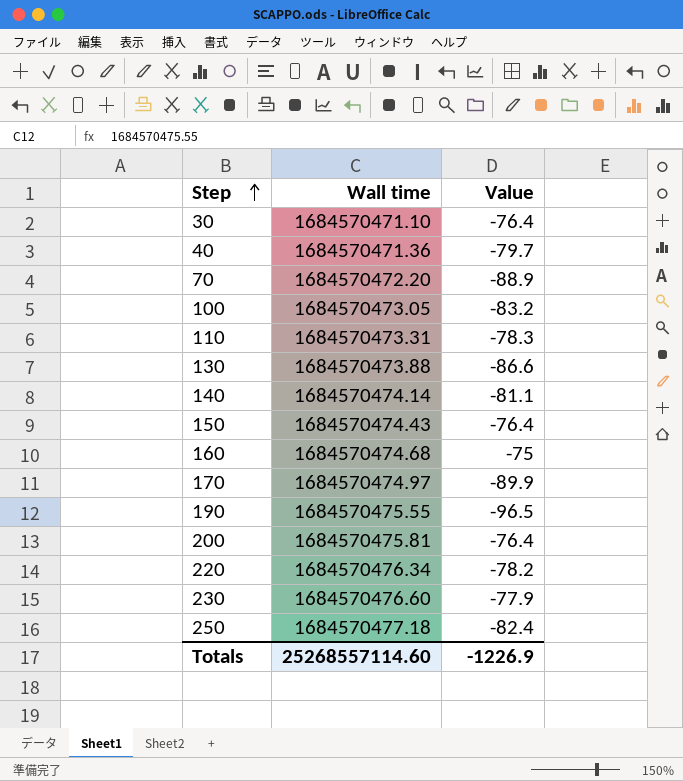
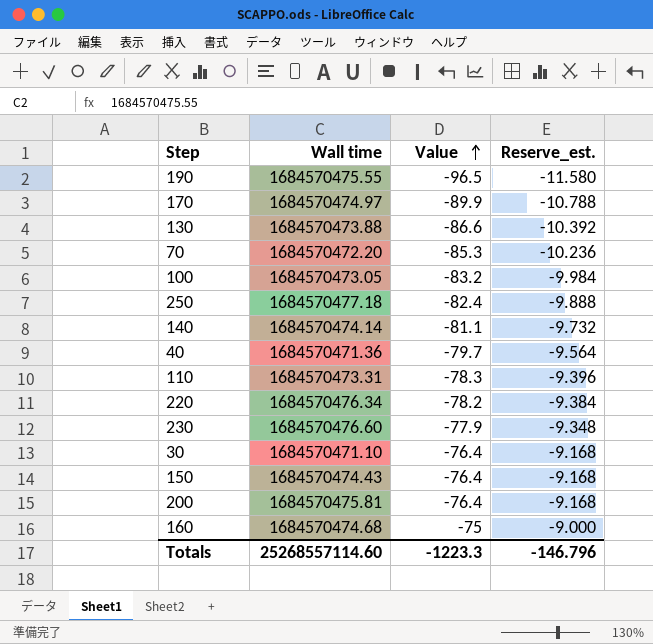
row order: Step ascending -> Value ascending
column Reserve_est. | formula: none -> [Value] * 0.12
70 | Value: -88.9 -> -85.3
Totals | Value: -1226.9 -> -1223.3

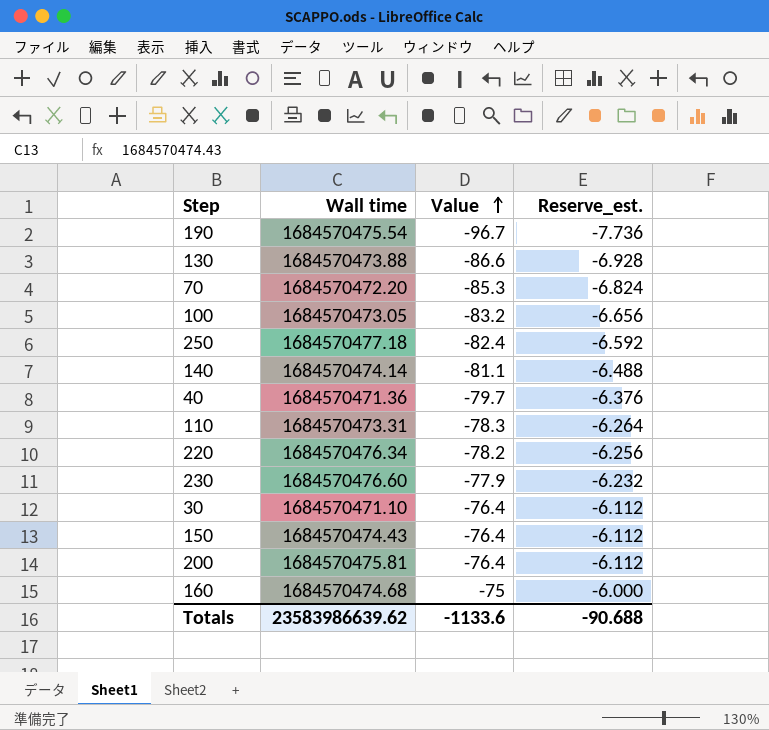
column Reserve_est. | formula: [Value] * 0.12 -> [Value] * 0.08
row 170: 1684570474.97 | -89.9 | -10.788 -> none
190 | Wall time: 1684570475.55 -> 1684570475.54
190 | Value: -96.5 -> -96.7
Totals | Wall time: 25268557114.60 -> 23583986639.62
Totals | Value: -1223.3 -> -1133.6
Totals | Reserve_est.: -146.796 -> -90.688

